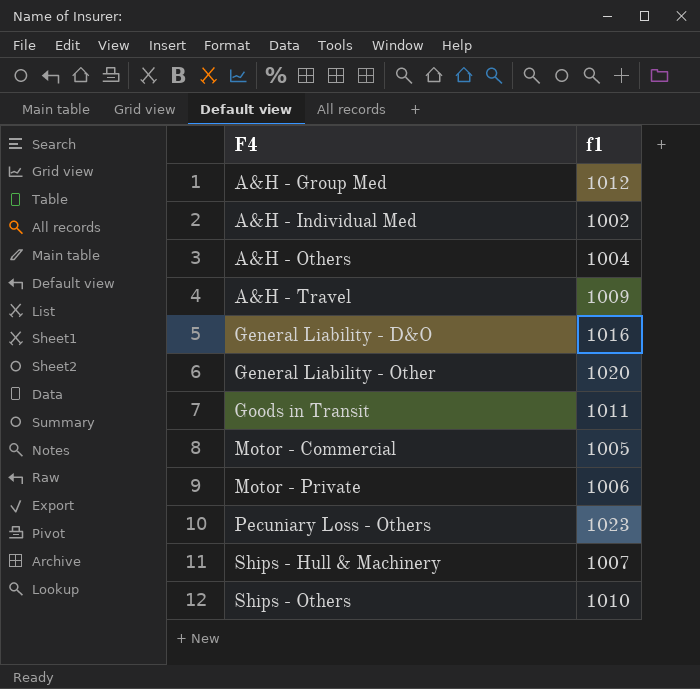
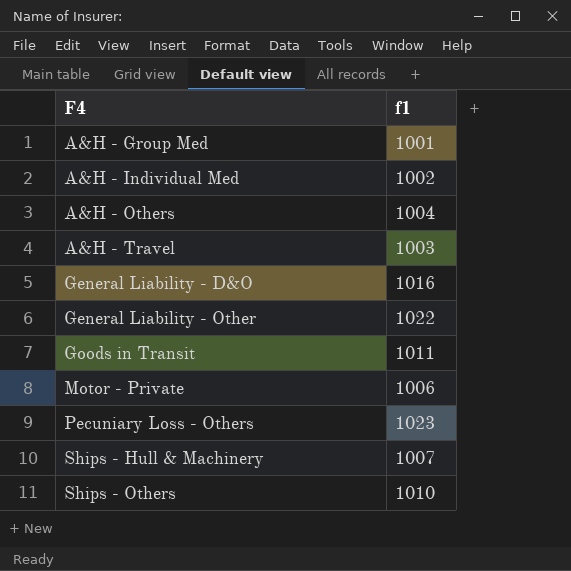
row Motor - Commercial: 1005 -> none
A&H - Group Med | f1: 1012 -> 1001
A&H - Travel | f1: 1009 -> 1003
General Liability - Other | f1: 1020 -> 1022

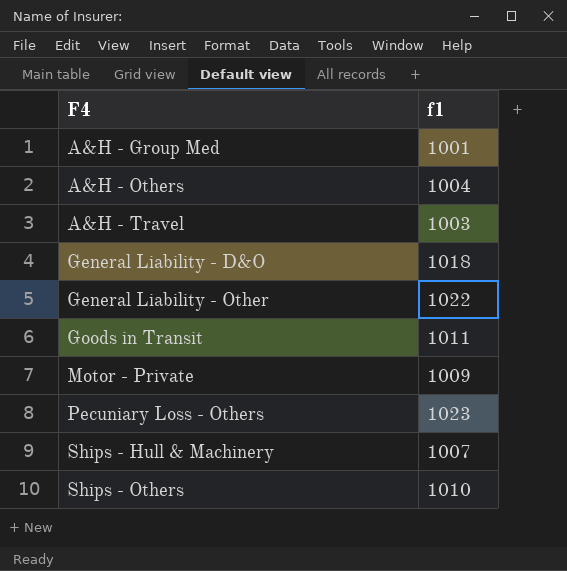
row A&H - Individual Med: 1002 -> none
General Liability - D&O | f1: 1016 -> 1018
Motor - Private | f1: 1006 -> 1009

